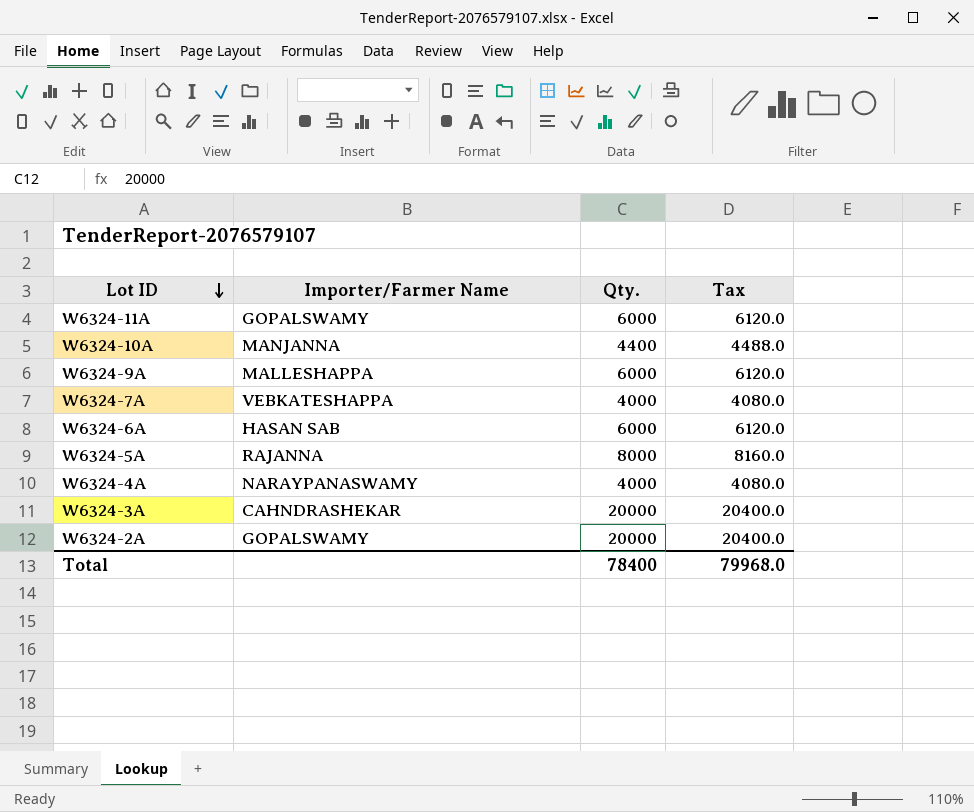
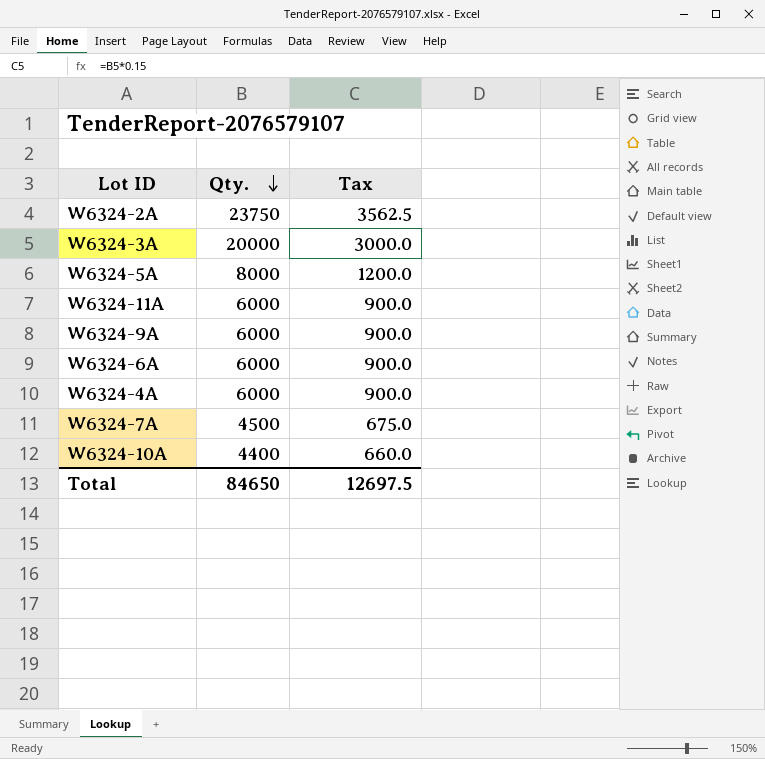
row order: Lot ID descending -> Qty. descending
column Importer/Farmer Name | position: 2 -> none
column Tax | formula: [Qty.] * 1.02 -> [Qty.] * 0.15
W6324-2A | Qty.: 20000 -> 23750
W6324-4A | Qty.: 4000 -> 6000
W6324-7A | Qty.: 4000 -> 4500
Total | Qty.: 78400 -> 84650
Total | Tax: 79968.0 -> 12697.5

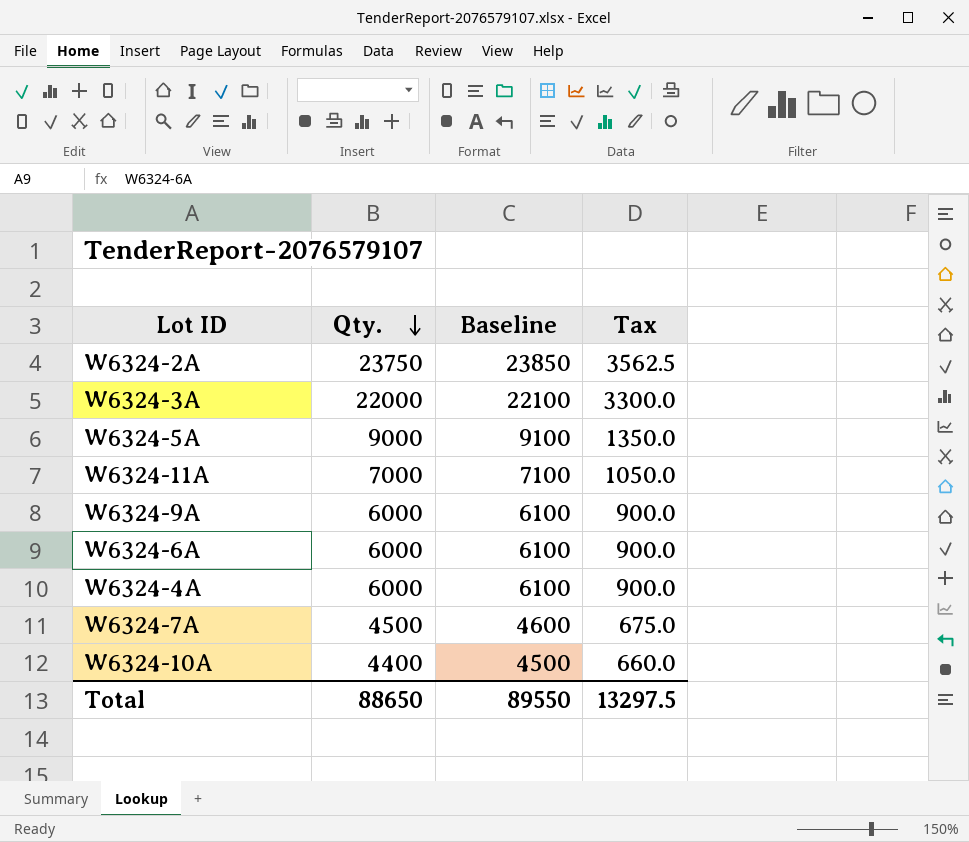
column Baseline | formula: none -> [Qty.] + 100
W6324-3A | Qty.: 20000 -> 22000
W6324-3A | Tax: 3000.0 -> 3300.0
W6324-5A | Qty.: 8000 -> 9000
W6324-5A | Tax: 1200.0 -> 1350.0
W6324-11A | Qty.: 6000 -> 7000
W6324-11A | Tax: 900.0 -> 1050.0
Total | Qty.: 84650 -> 88650
Total | Tax: 12697.5 -> 13297.5

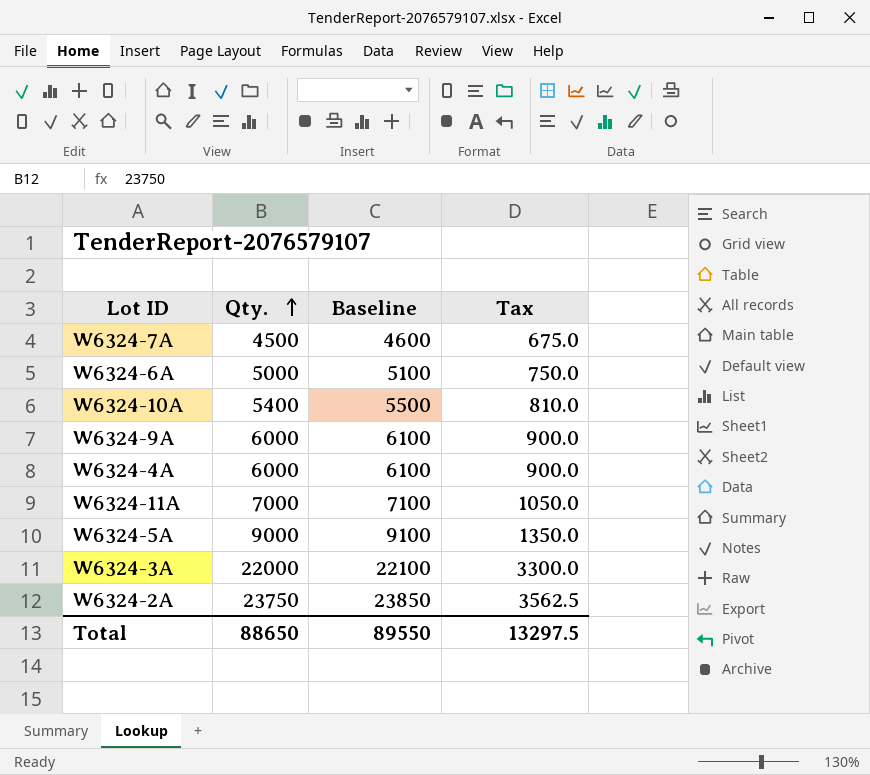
row order: Qty. descending -> Qty. ascending
W6324-6A | Qty.: 6000 -> 5000
W6324-6A | Baseline: 6100 -> 5100
W6324-6A | Tax: 900.0 -> 750.0
W6324-10A | Qty.: 4400 -> 5400
W6324-10A | Baseline: 4500 -> 5500
W6324-10A | Tax: 660.0 -> 810.0

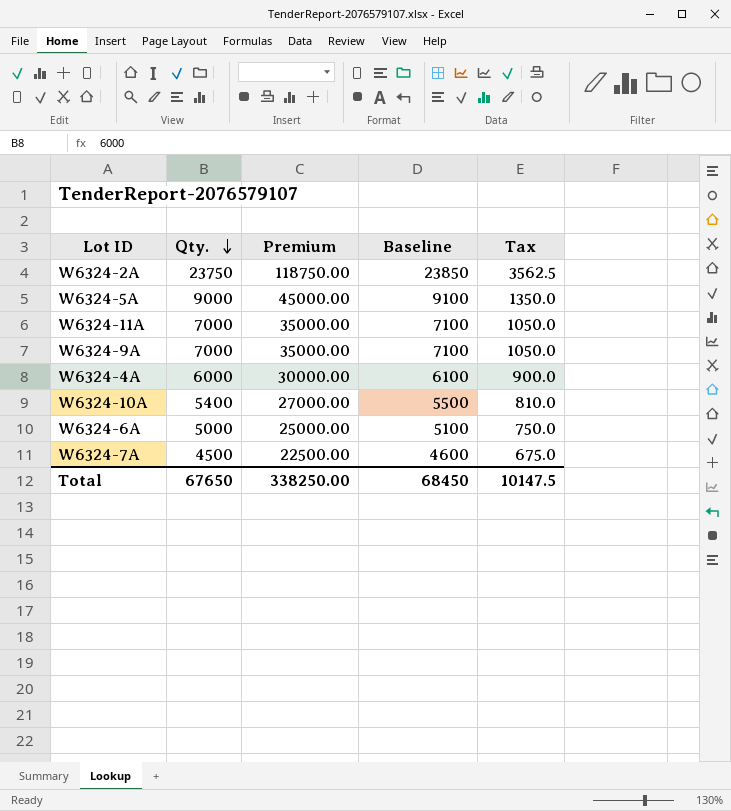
row order: Qty. ascending -> Qty. descending
column Premium | formula: none -> [Qty.] * 5
row W6324-3A: 22000 | 22100 | 3300.0 -> none
W6324-9A | Qty.: 6000 -> 7000
W6324-9A | Baseline: 6100 -> 7100
W6324-9A | Tax: 900.0 -> 1050.0
Total | Qty.: 88650 -> 67650
Total | Baseline: 89550 -> 68450
Total | Tax: 13297.5 -> 10147.5

